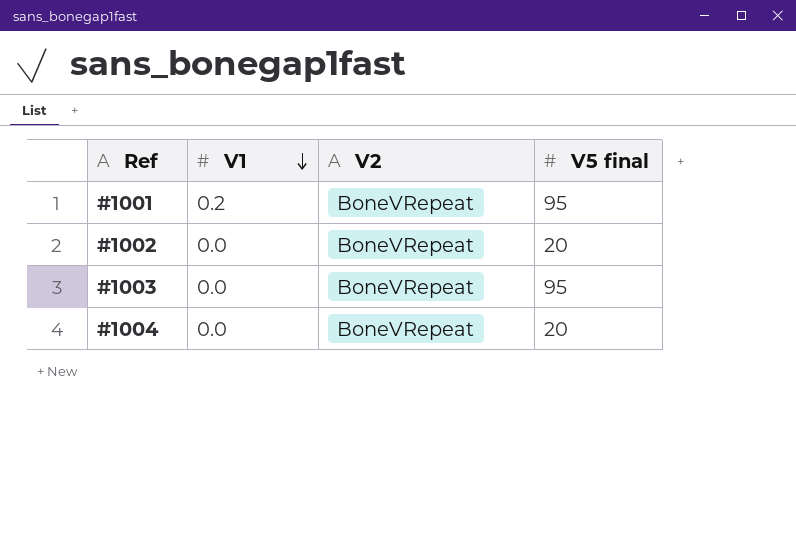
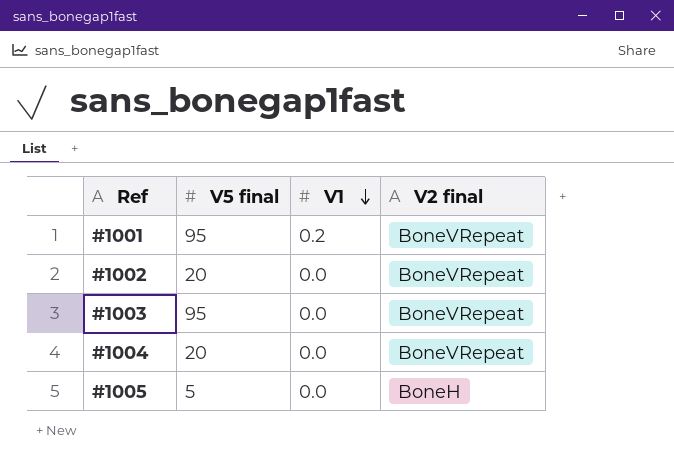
column V5 final | position: 4 -> 2
column name: V2 -> V2 final
row #1005: none -> 5 | 0.0 | BoneH

